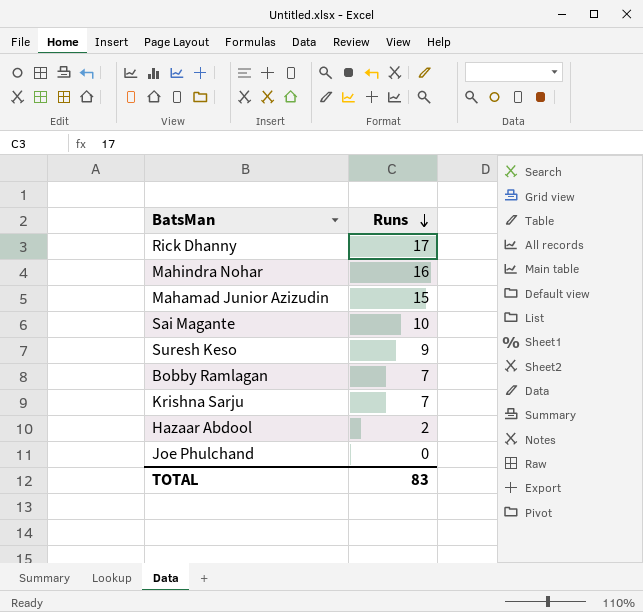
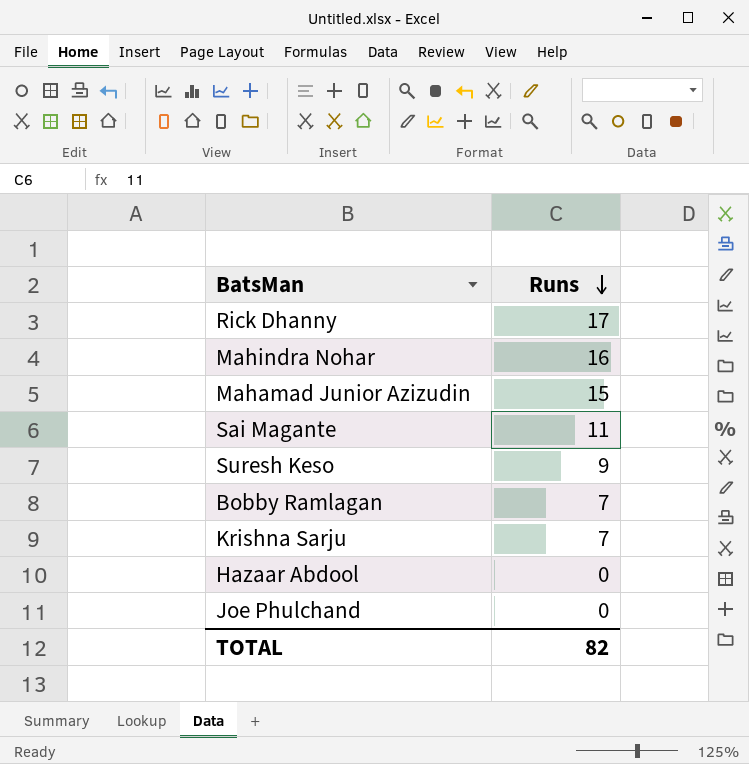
Sai Magante | Runs: 10 -> 11
Hazaar Abdool | Runs: 2 -> 0
TOTAL | Runs: 83 -> 82

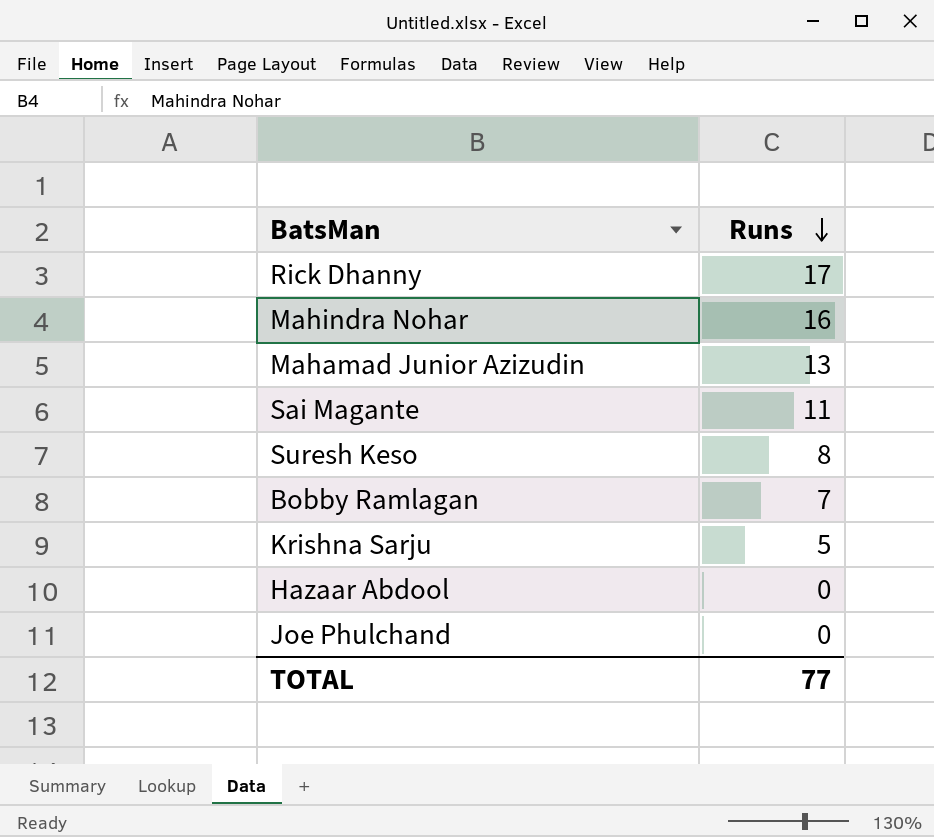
Mahamad Junior Azizudin | Runs: 15 -> 13
Suresh Keso | Runs: 9 -> 8
Krishna Sarju | Runs: 7 -> 5
TOTAL | Runs: 82 -> 77

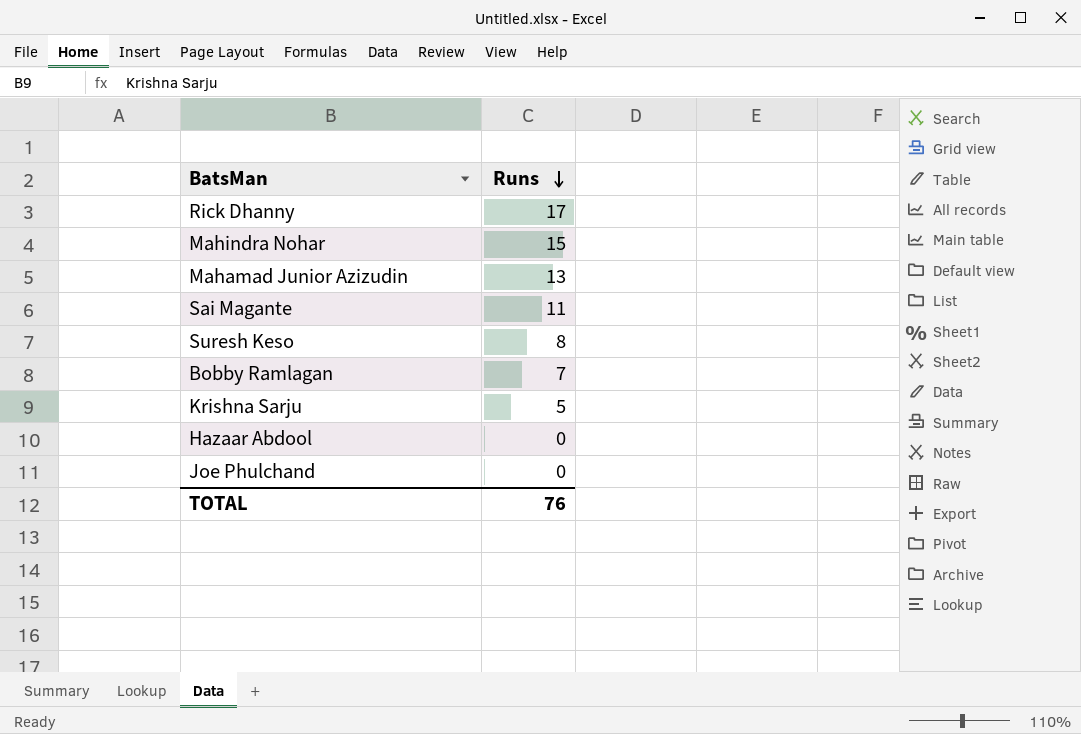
Mahindra Nohar | Runs: 16 -> 15
TOTAL | Runs: 77 -> 76

